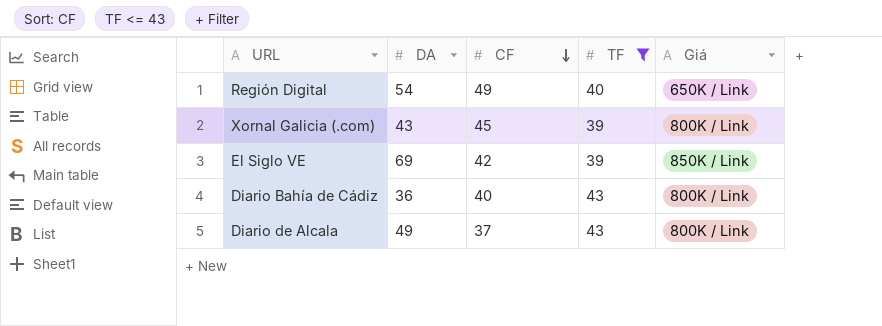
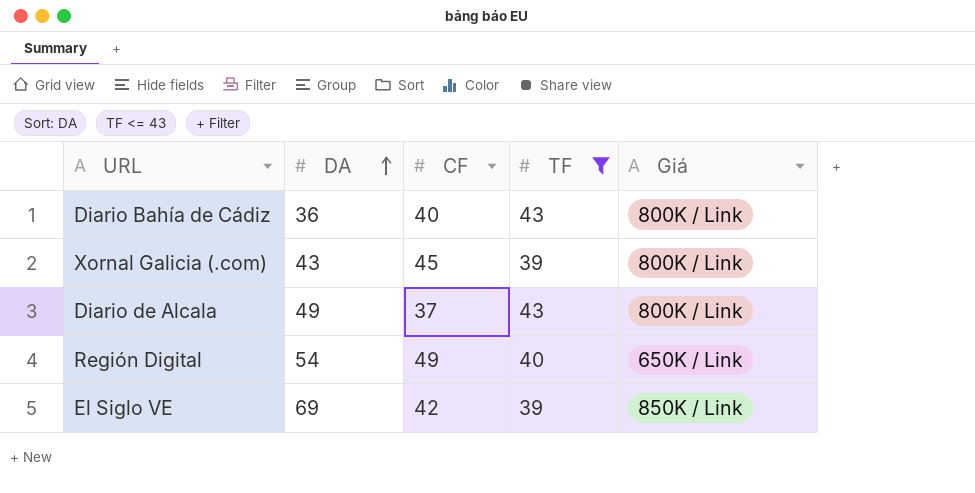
row order: CF descending -> DA ascending

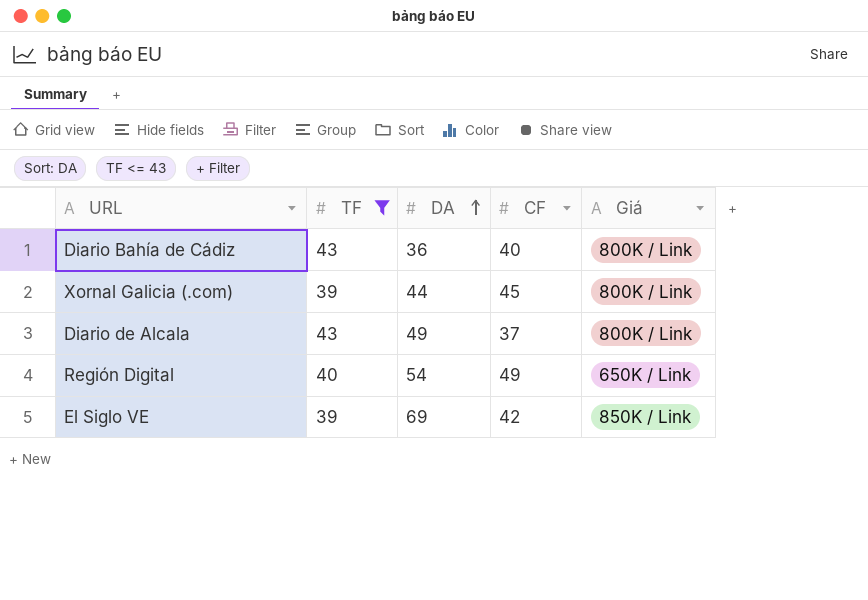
column TF | position: 4 -> 2
Xornal Galicia (.com) | DA: 43 -> 44

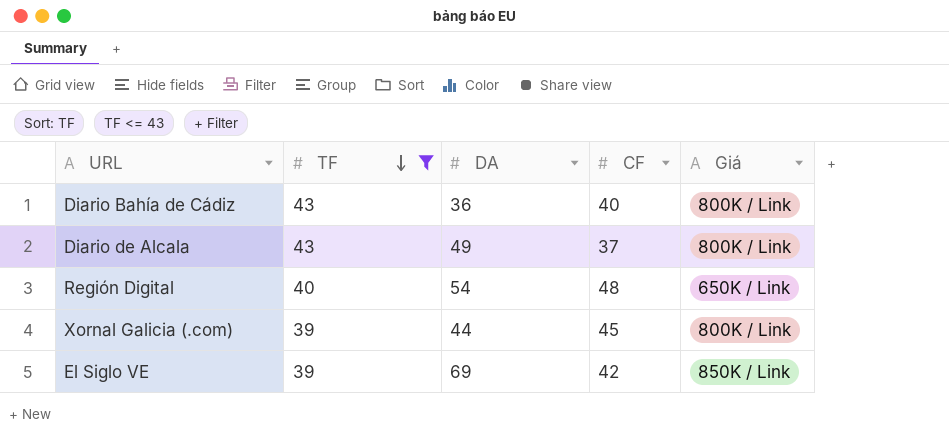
row order: DA ascending -> TF descending
Región Digital | CF: 49 -> 48

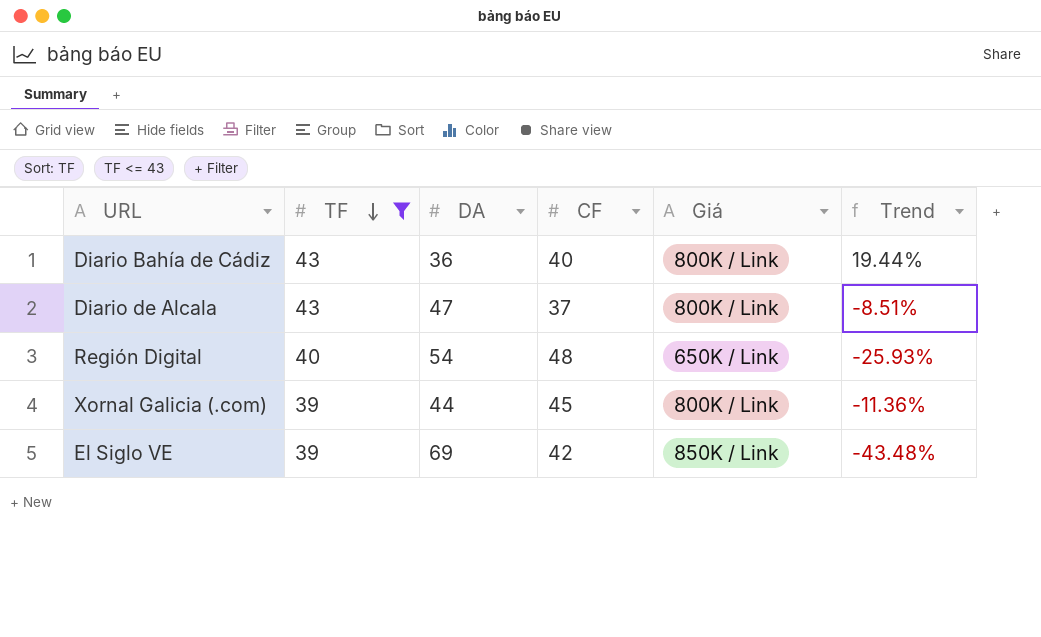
column Trend | formula: none -> ([TF] - [DA]) / [DA]
Diario de Alcala | DA: 49 -> 47

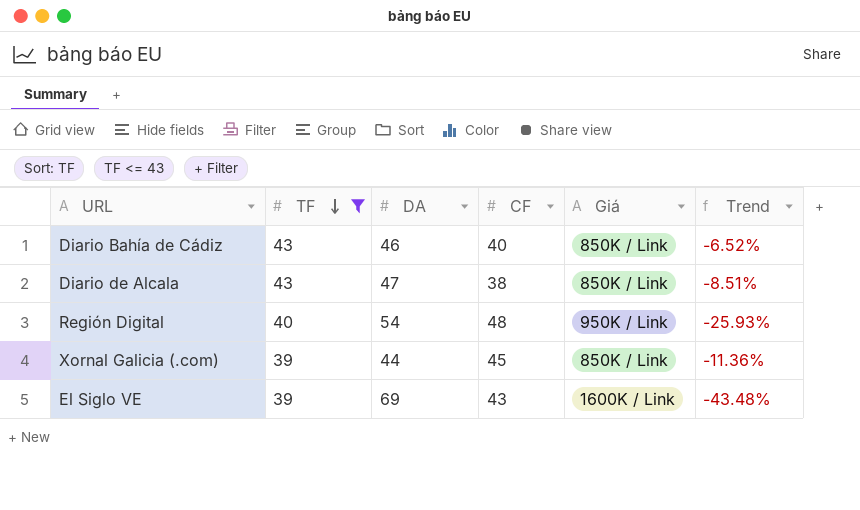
Diario Bahía de Cádiz | DA: 36 -> 46
Diario Bahía de Cádiz | Giá: 800K / Link -> 850K / Link
Diario Bahía de Cádiz | Trend: 19.44% -> -6.52%
Diario de Alcala | CF: 37 -> 38
Diario de Alcala | Giá: 800K / Link -> 850K / Link
Región Digital | Giá: 650K / Link -> 950K / Link
Xornal Galicia (.com) | Giá: 800K / Link -> 850K / Link
El Siglo VE | CF: 42 -> 43
El Siglo VE | Giá: 850K / Link -> 1600K / Link

